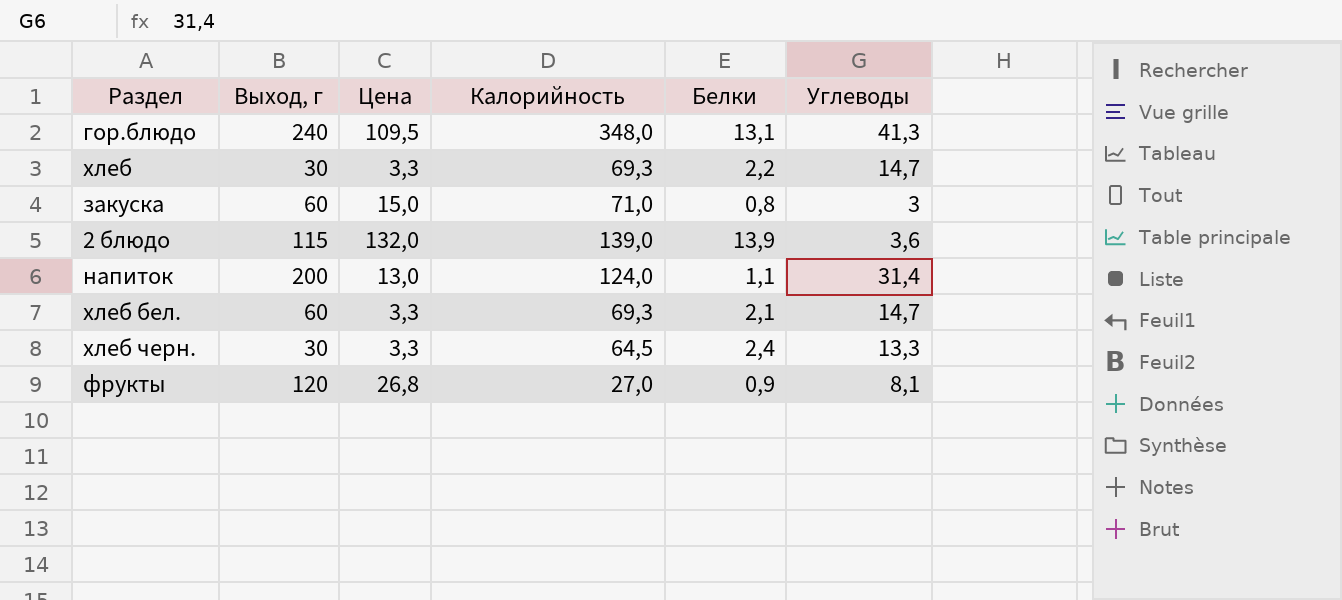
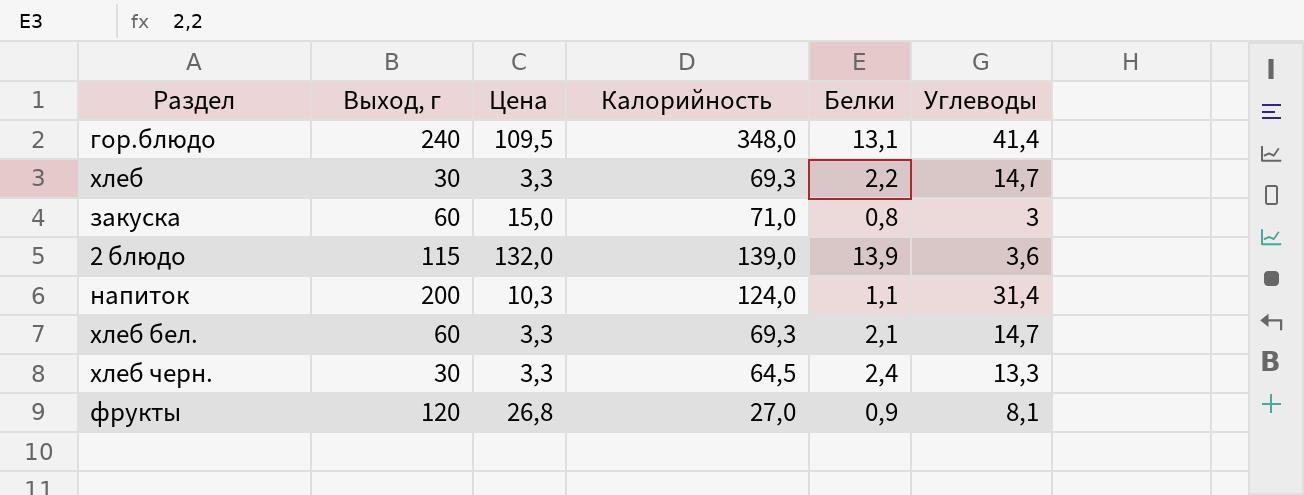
гор.блюдо | Углеводы: 41,3 -> 41,4
напиток | Цена: 13,0 -> 10,3

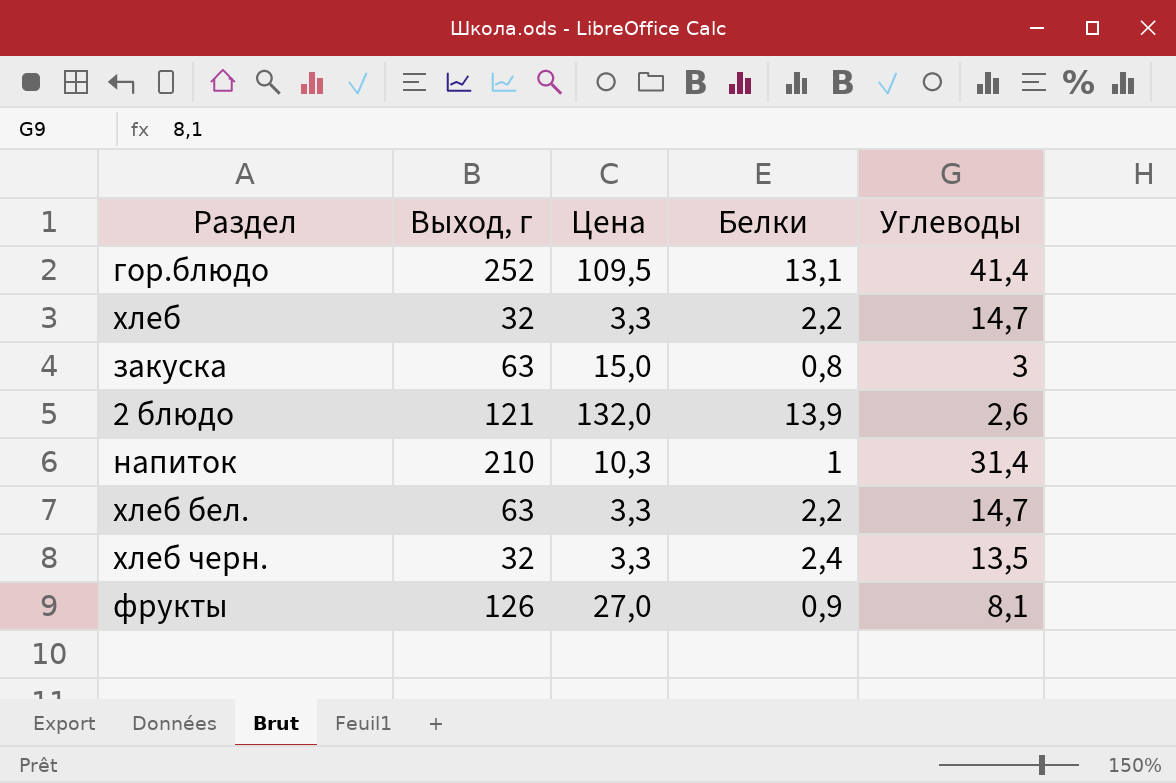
column Калорийность | position: 4 -> none
гор.блюдо | Выход, г: 240 -> 252
хлеб | Выход, г: 30 -> 32
закуска | Выход, г: 60 -> 63
2 блюдо | Выход, г: 115 -> 121
2 блюдо | Углеводы: 3,6 -> 2,6
напиток | Выход, г: 200 -> 210
напиток | Белки: 1,1 -> 1
хлеб бел. | Выход, г: 60 -> 63
хлеб бел. | Белки: 2,1 -> 2,2
хлеб черн. | Выход, г: 30 -> 32
хлеб черн. | Углеводы: 13,3 -> 13,5
фрукты | Выход, г: 120 -> 126
фрукты | Цена: 26,8 -> 27,0

